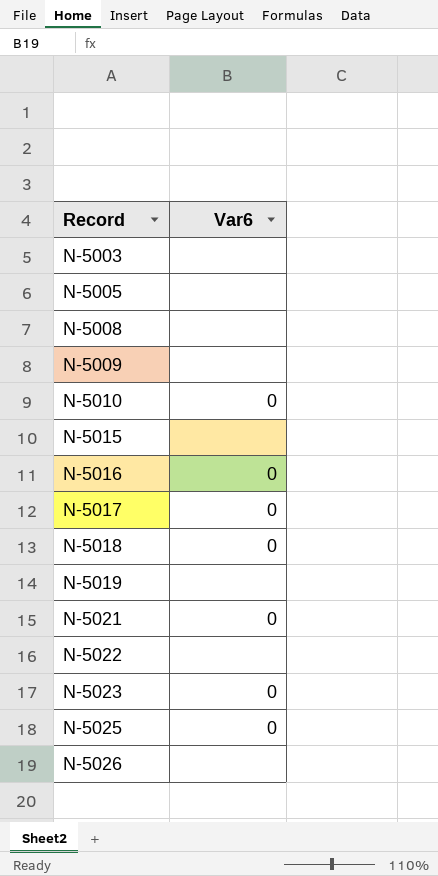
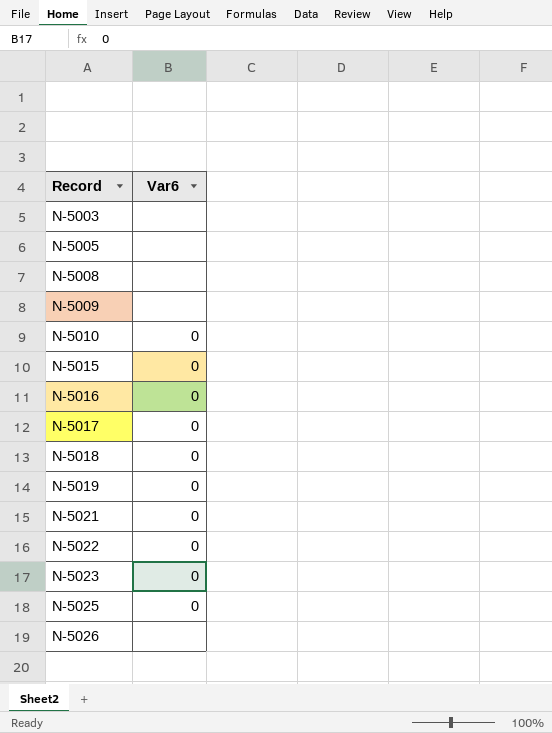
N-5015 | Var6: none -> 0
N-5019 | Var6: none -> 0
N-5022 | Var6: none -> 0

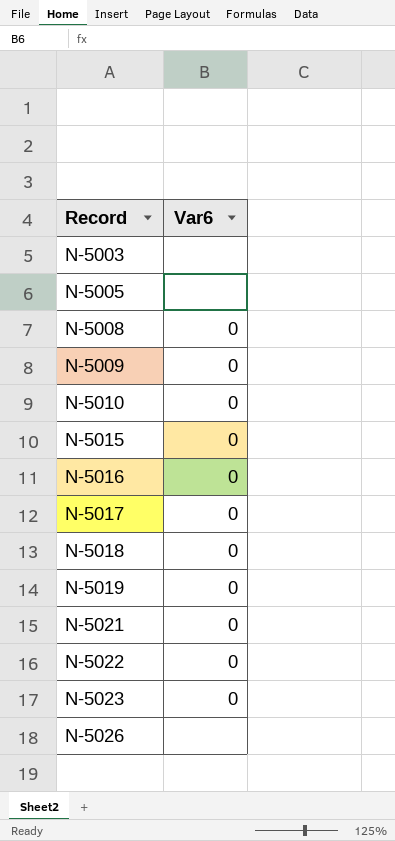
row N-5025: 0 -> none
N-5008 | Var6: none -> 0
N-5009 | Var6: none -> 0

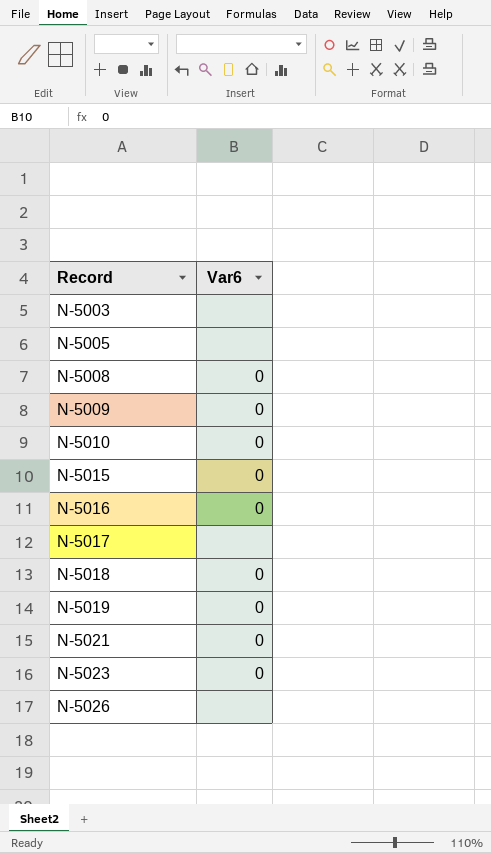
row N-5022: 0 -> none
N-5017 | Var6: 0 -> none

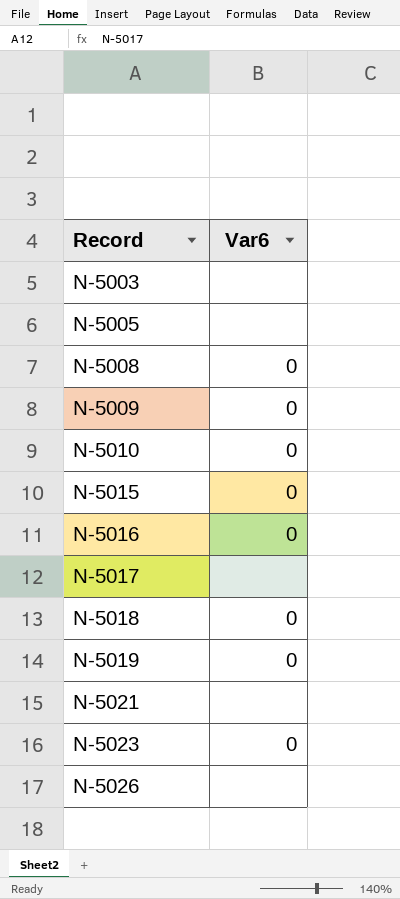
N-5021 | Var6: 0 -> none

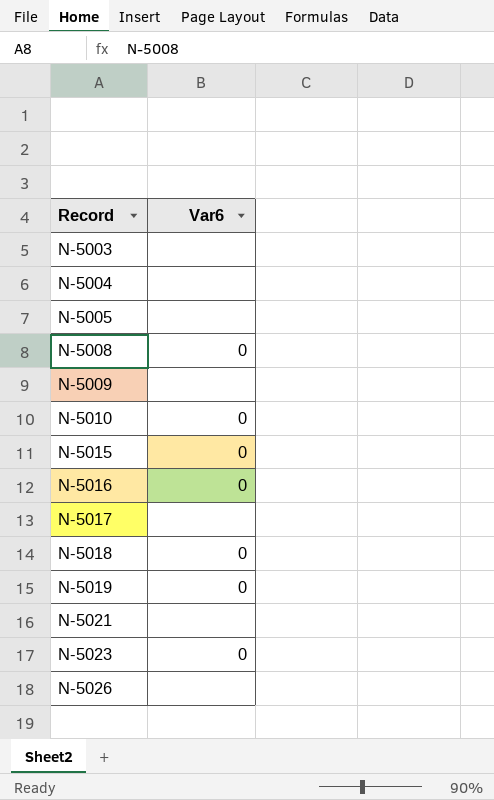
row N-5004: none -> none
N-5009 | Var6: 0 -> none

